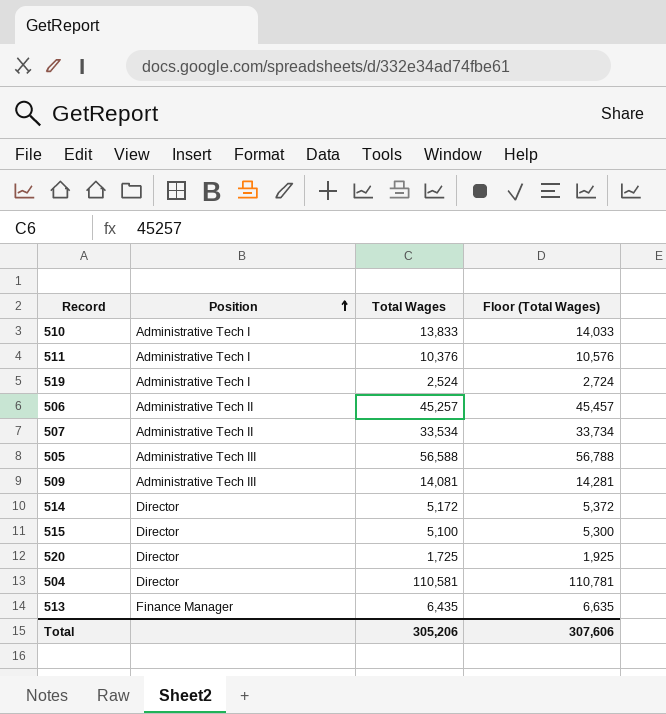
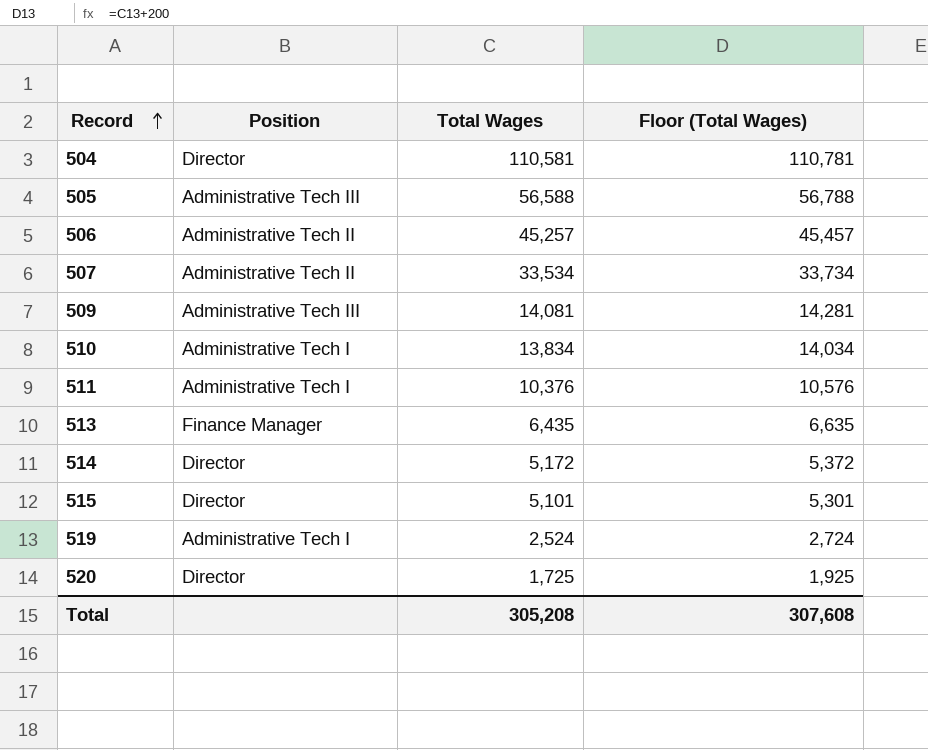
row order: Position ascending -> Record ascending
510 | Total Wages: 13,833 -> 13,834
510 | Floor (Total Wages): 14,033 -> 14,034
515 | Total Wages: 5,100 -> 5,101
515 | Floor (Total Wages): 5,300 -> 5,301
Total | Total Wages: 305,206 -> 305,208
Total | Floor (Total Wages): 307,606 -> 307,608

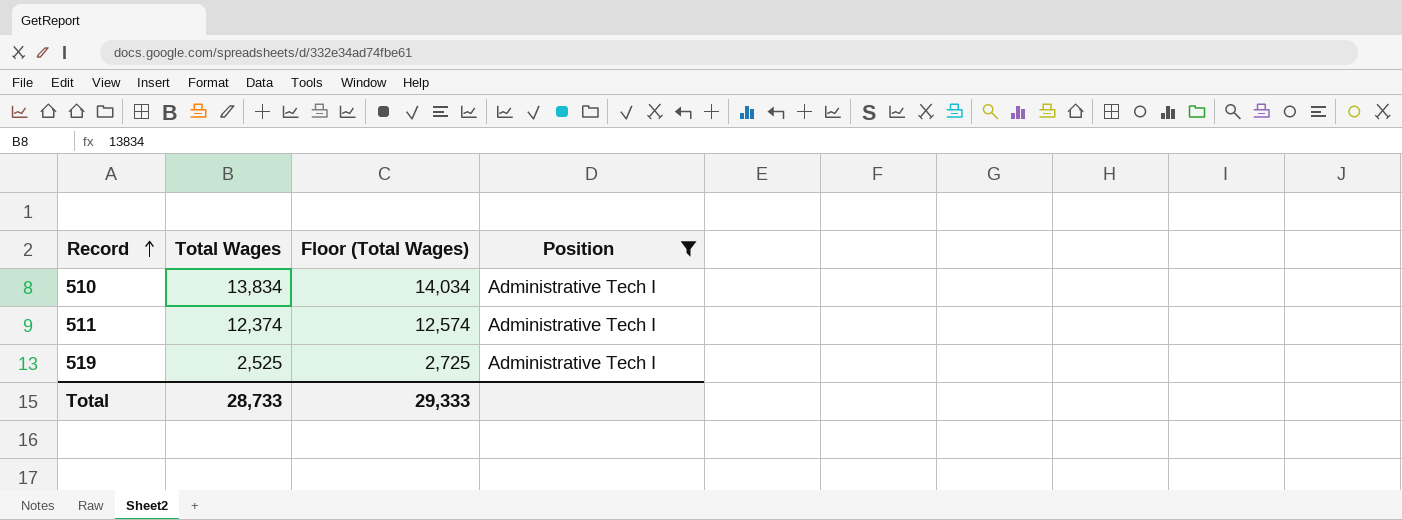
filter: none -> Position = Administrative Tech I
column Position | position: 2 -> 4
511 | Total Wages: 10,376 -> 12,374
511 | Floor (Total Wages): 10,576 -> 12,574
519 | Total Wages: 2,524 -> 2,525
519 | Floor (Total Wages): 2,724 -> 2,725
Total | Total Wages: 305,208 -> 28,733
Total | Floor (Total Wages): 307,608 -> 29,333

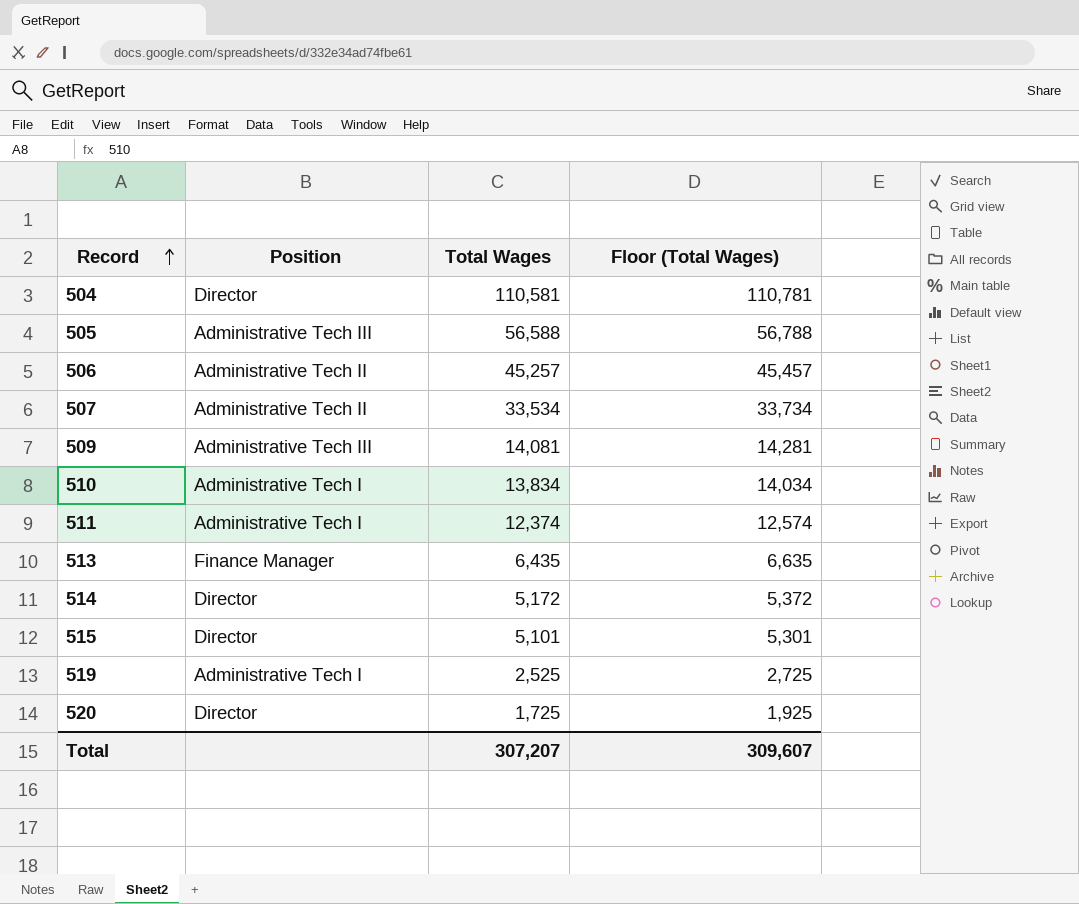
filter: Position = Administrative Tech I -> none
column Position | position: 4 -> 2
Total | Total Wages: 28,733 -> 307,207
Total | Floor (Total Wages): 29,333 -> 309,607

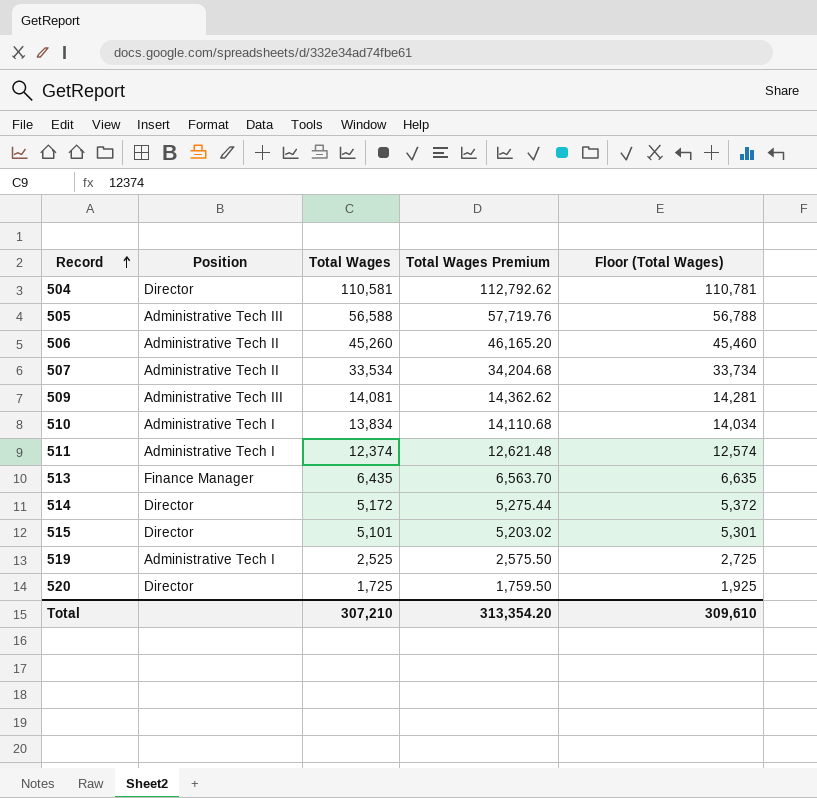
column Total Wages Premium | formula: none -> [Total Wages] * 1.02
506 | Total Wages: 45,257 -> 45,260
506 | Floor (Total Wages): 45,457 -> 45,460
Total | Total Wages: 307,207 -> 307,210
Total | Floor (Total Wages): 309,607 -> 309,610

